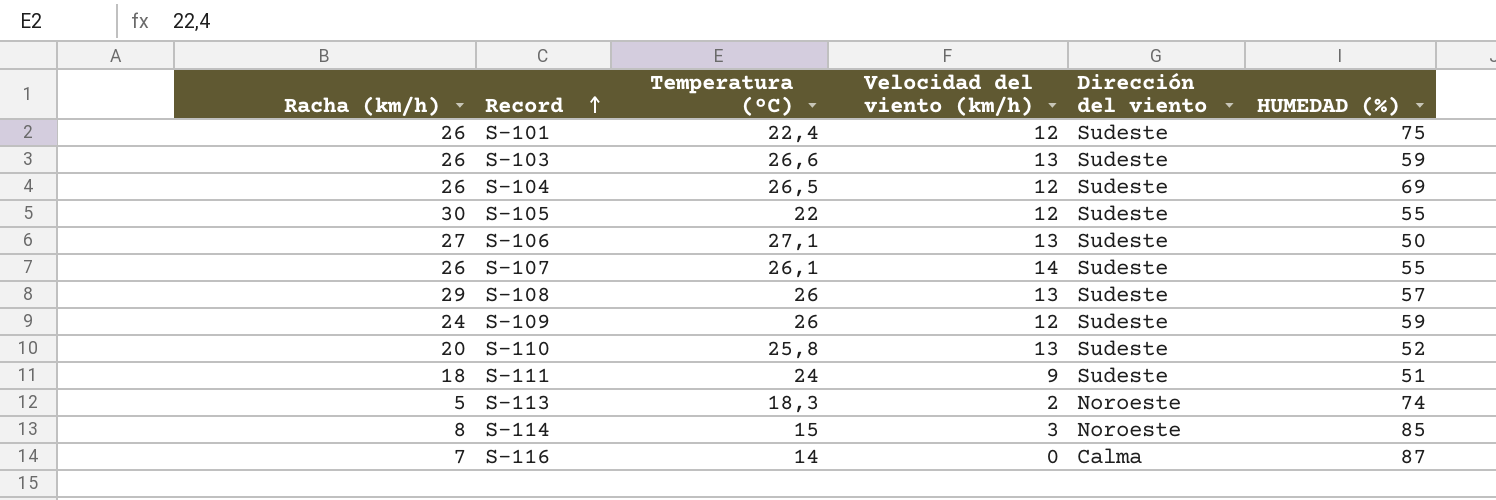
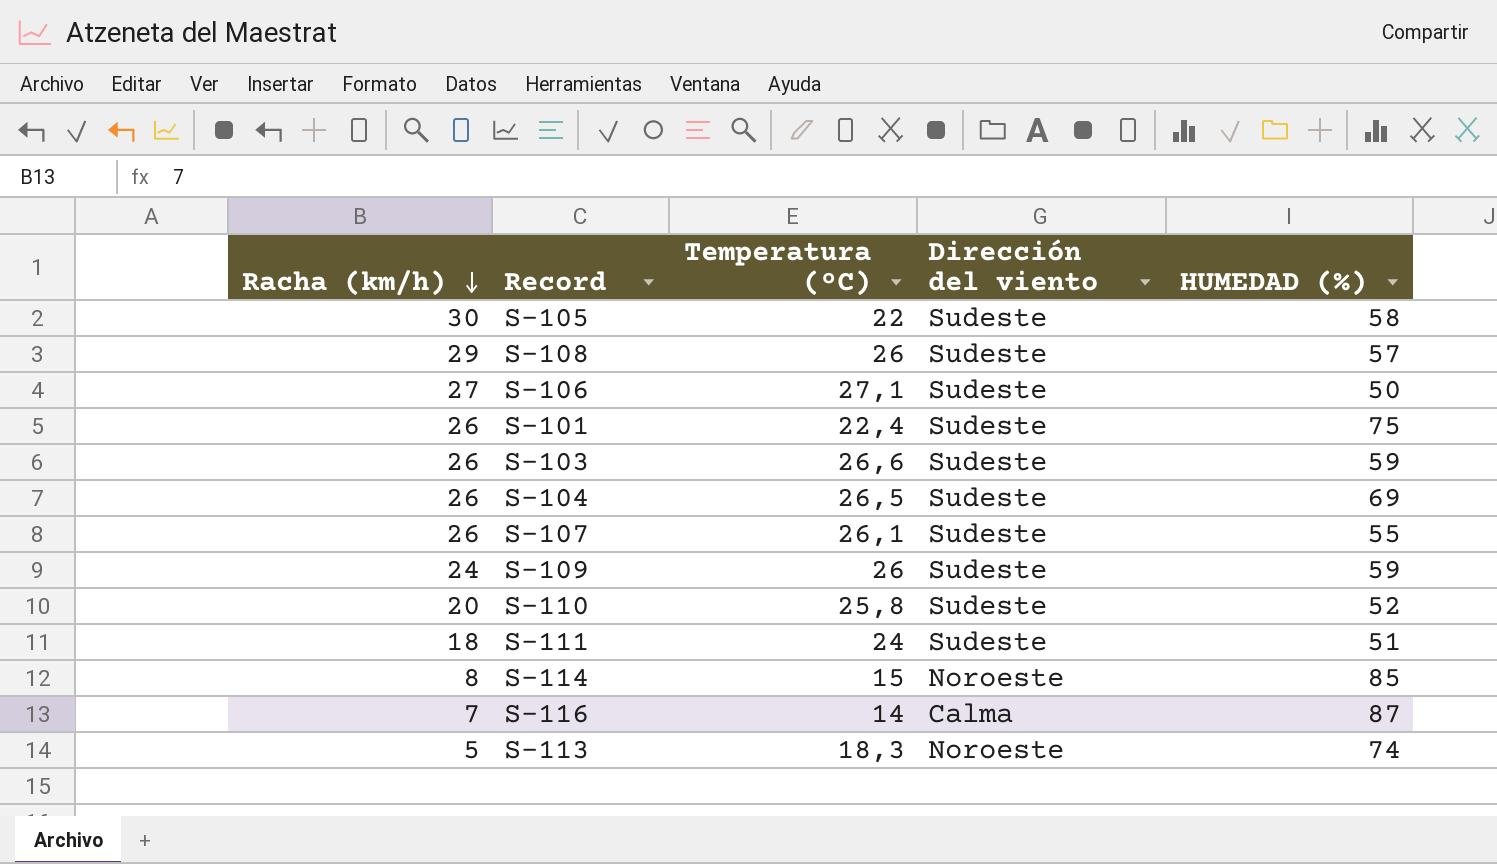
row order: Record ascending -> Racha (km/h) descending
column Velocidad del viento (km/h) | position: 4 -> none
S-105 | HUMEDAD (%): 55 -> 58

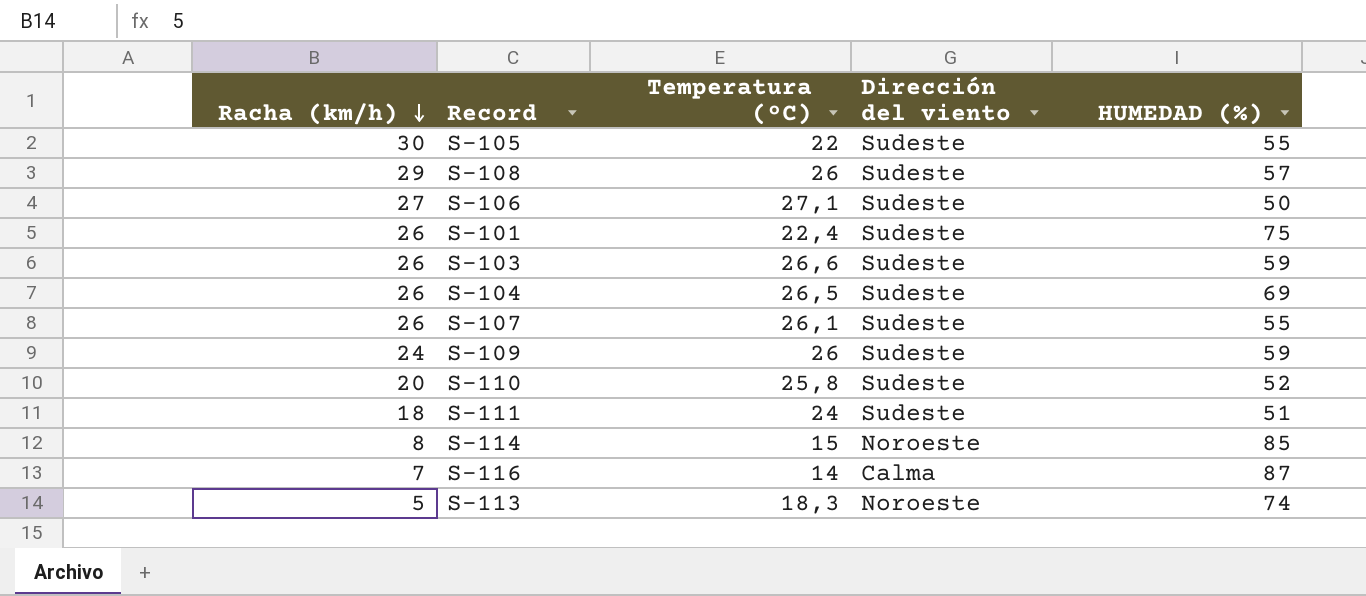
S-105 | HUMEDAD (%): 58 -> 55

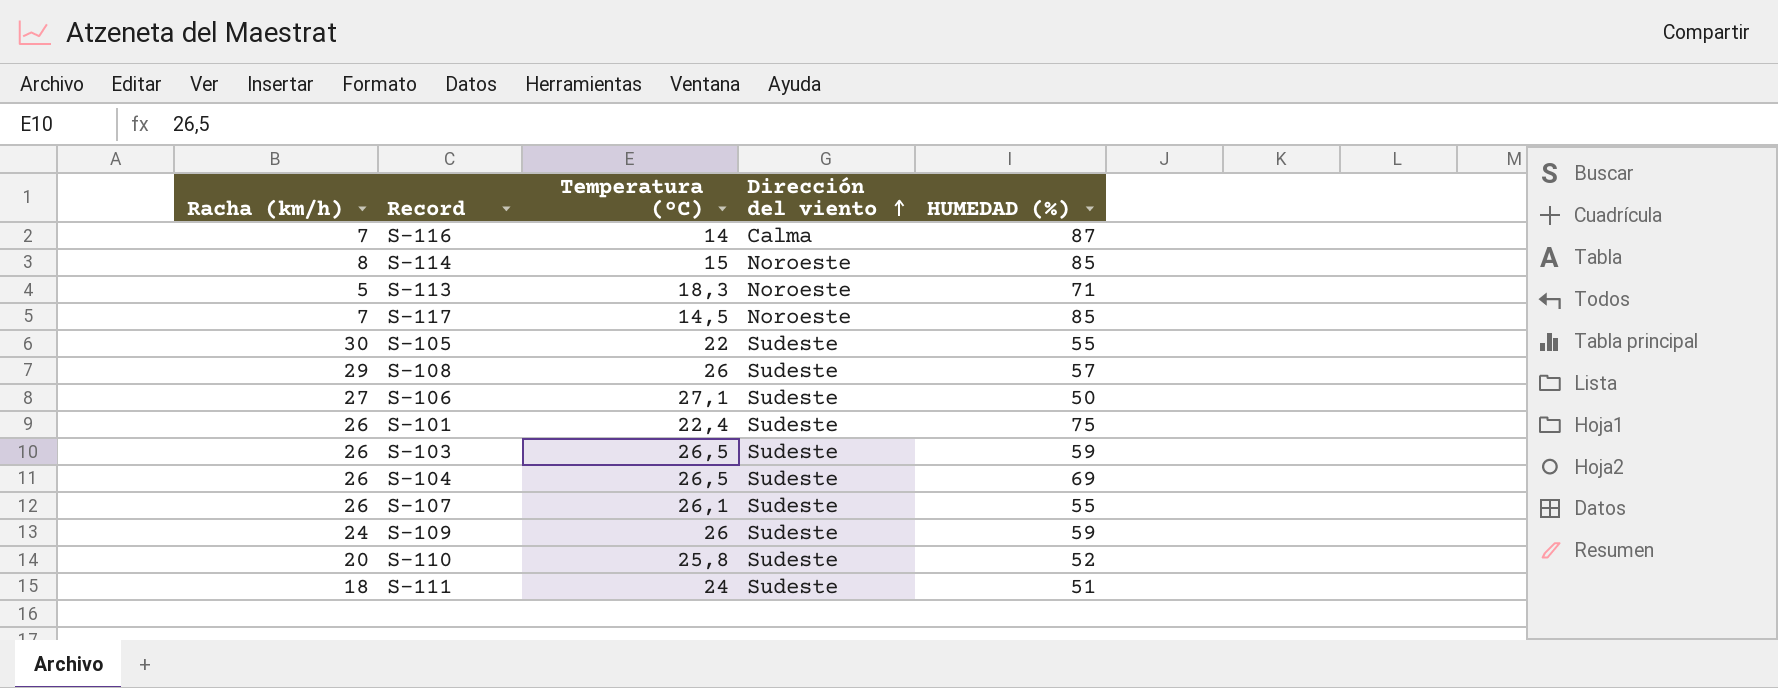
row order: Racha (km/h) descending -> Dirección del viento ascending
S-113 | HUMEDAD (%): 74 -> 71
row S-117: none -> 7 | 14,5 | Noroeste | 85
S-103 | Temperatura (ºC): 26,6 -> 26,5

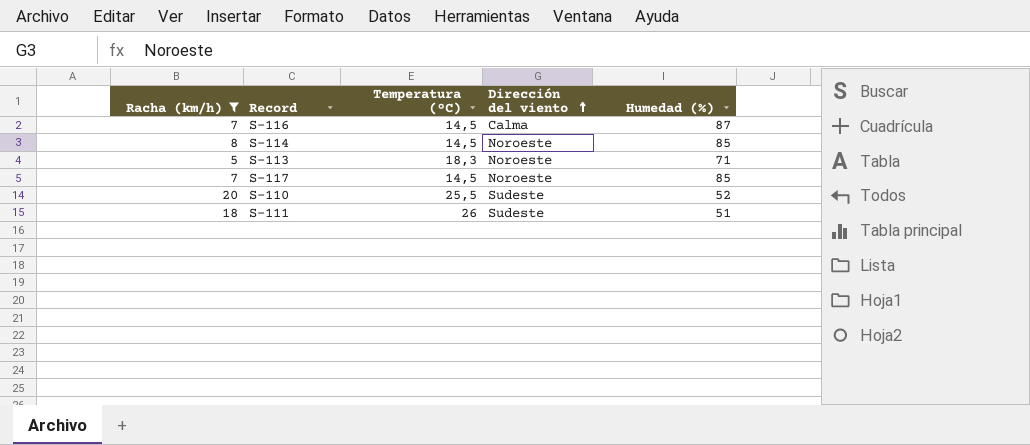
filter: none -> Racha (km/h) <= 20
column name: HUMEDAD (%) -> Humedad (%)
S-116 | Temperatura (ºC): 14 -> 14,5
S-114 | Temperatura (ºC): 15 -> 14,5
S-110 | Temperatura (ºC): 25,8 -> 25,5
S-111 | Temperatura (ºC): 24 -> 26

